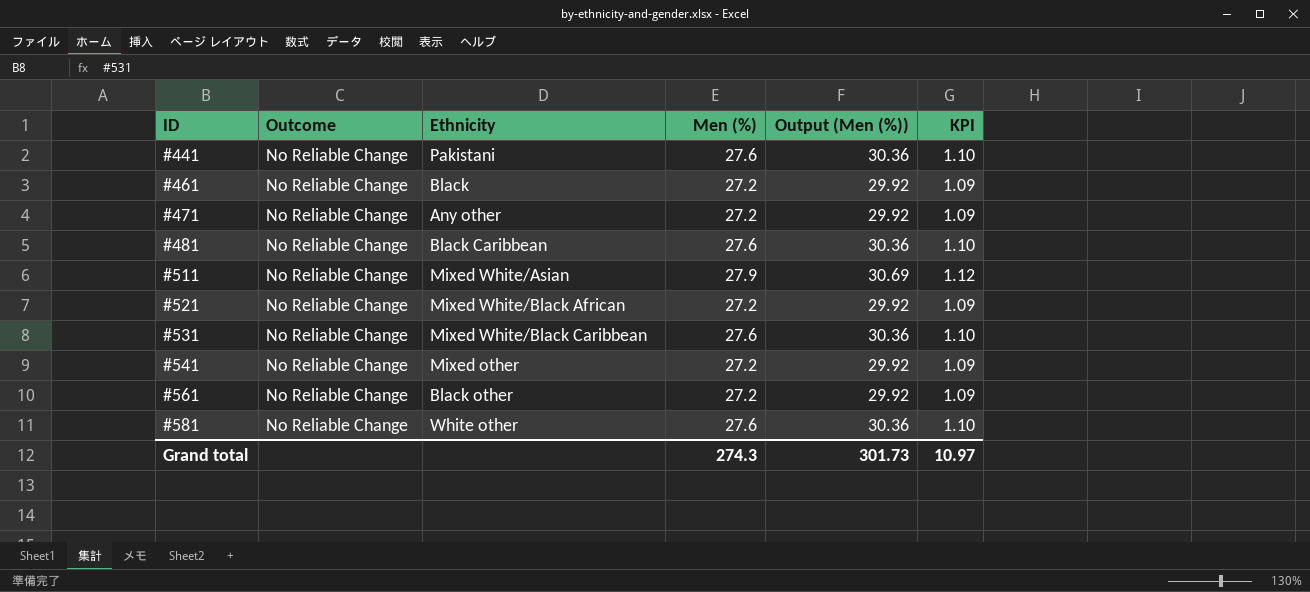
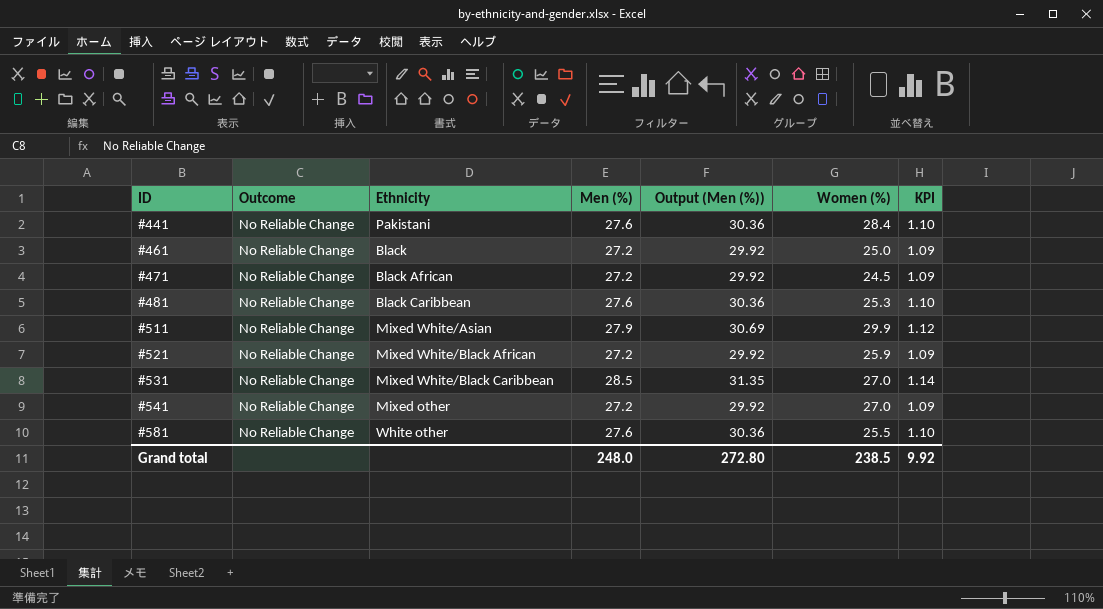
column Women (%) | position: none -> 6
row #561: No Reliable Change | Black other | 27.2 | 29.92 | 1.09 -> none
#471 | Ethnicity: Any other -> Black African
#531 | Men (%): 27.6 -> 28.5
#531 | Output (Men (%)): 30.36 -> 31.35
#531 | KPI: 1.10 -> 1.14
Grand total | Men (%): 274.3 -> 248.0
Grand total | Output (Men (%)): 301.73 -> 272.80
Grand total | KPI: 10.97 -> 9.92

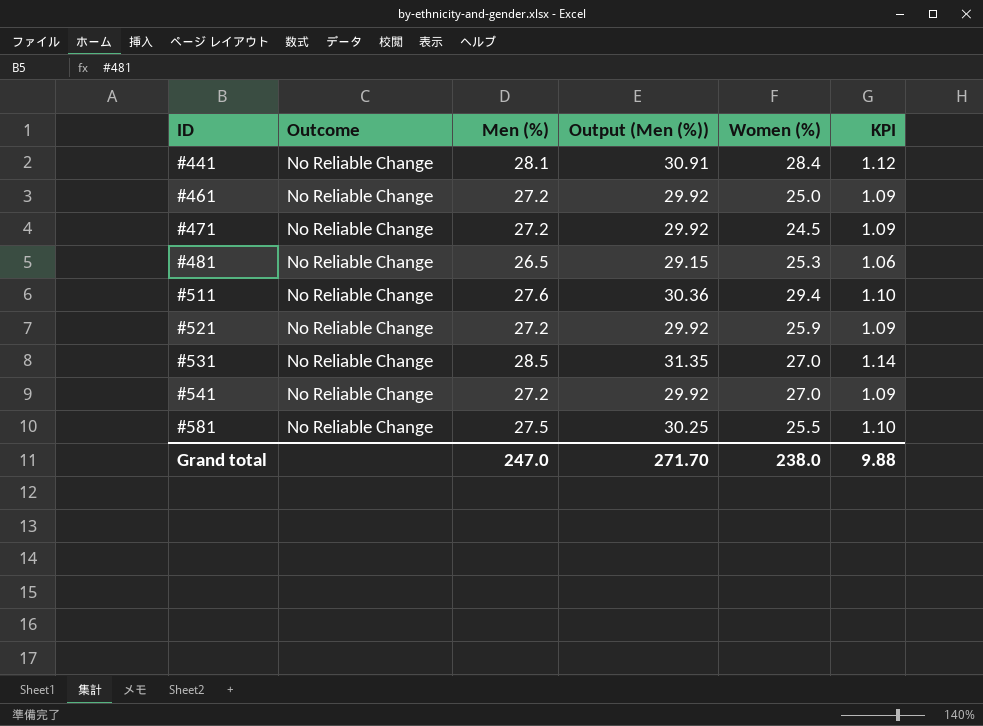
column Ethnicity | position: 3 -> none
#441 | Men (%): 27.6 -> 28.1
#441 | Output (Men (%)): 30.36 -> 30.91
#441 | KPI: 1.10 -> 1.12
#481 | Men (%): 27.6 -> 26.5
#481 | Output (Men (%)): 30.36 -> 29.15
#481 | KPI: 1.10 -> 1.06
#511 | Men (%): 27.9 -> 27.6
#511 | Output (Men (%)): 30.69 -> 30.36
#511 | Women (%): 29.9 -> 29.4
#511 | KPI: 1.12 -> 1.10
#581 | Men (%): 27.6 -> 27.5
#581 | Output (Men (%)): 30.36 -> 30.25
Grand total | Men (%): 248.0 -> 247.0
Grand total | Output (Men (%)): 272.80 -> 271.70
Grand total | Women (%): 238.5 -> 238.0
Grand total | KPI: 9.92 -> 9.88

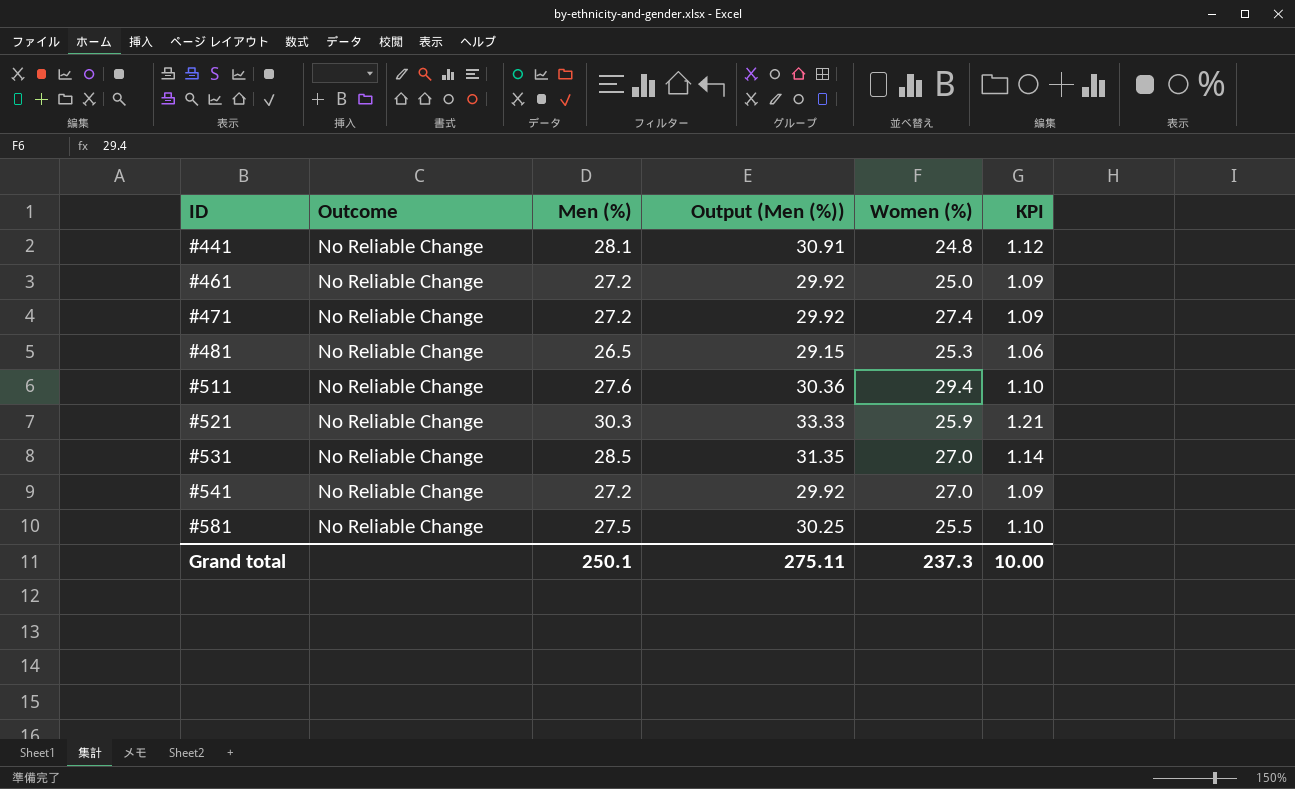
#441 | Women (%): 28.4 -> 24.8
#471 | Women (%): 24.5 -> 27.4
#521 | Men (%): 27.2 -> 30.3
#521 | Output (Men (%)): 29.92 -> 33.33
#521 | KPI: 1.09 -> 1.21
Grand total | Men (%): 247.0 -> 250.1
Grand total | Output (Men (%)): 271.70 -> 275.11
Grand total | Women (%): 238.0 -> 237.3
Grand total | KPI: 9.88 -> 10.00

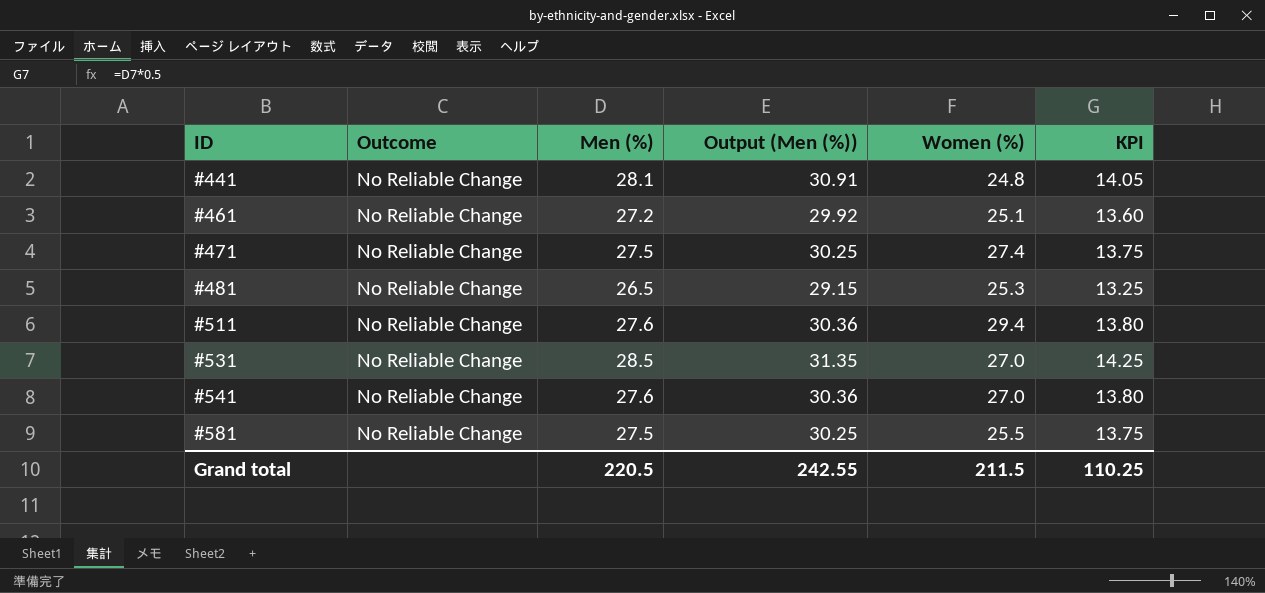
column KPI | formula: [Men (%)] * 0.04 -> [Men (%)] * 0.5
row #521: No Reliable Change | 30.3 | 33.33 | 25.9 | 1.21 -> none
#461 | Women (%): 25.0 -> 25.1
#471 | Men (%): 27.2 -> 27.5
#471 | Output (Men (%)): 29.92 -> 30.25
#541 | Men (%): 27.2 -> 27.6
#541 | Output (Men (%)): 29.92 -> 30.36
Grand total | Men (%): 250.1 -> 220.5
Grand total | Output (Men (%)): 275.11 -> 242.55
Grand total | Women (%): 237.3 -> 211.5
Grand total | KPI: 10.00 -> 110.25

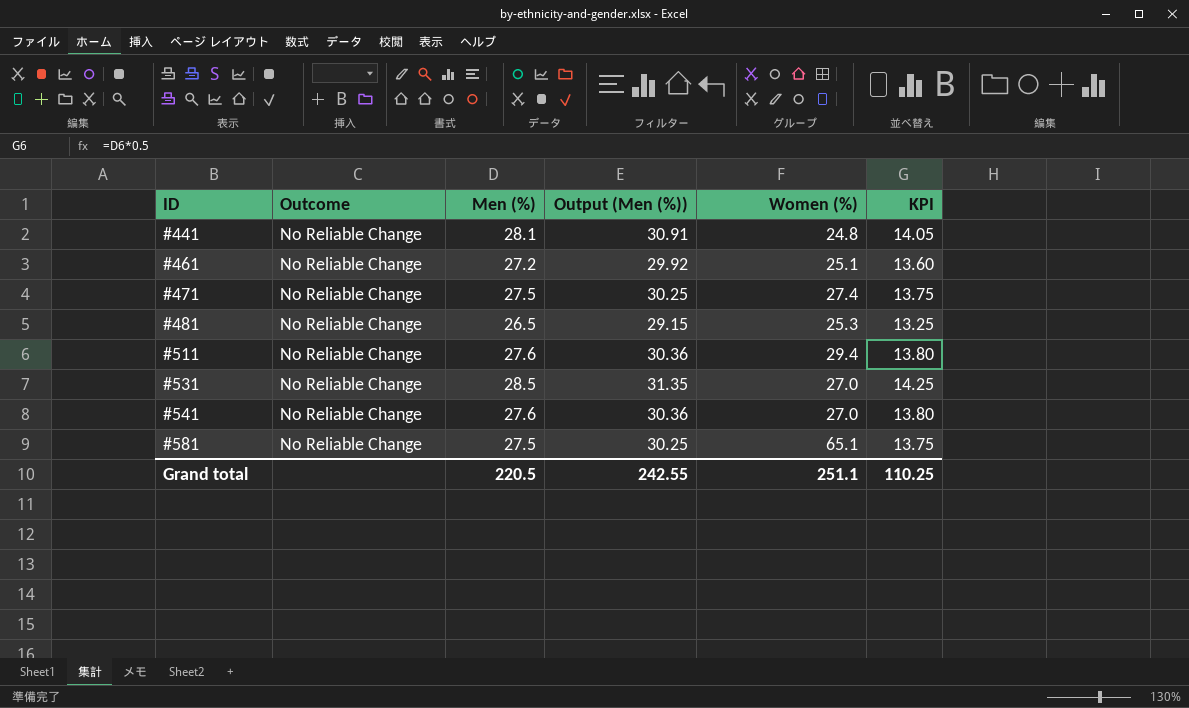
#581 | Women (%): 25.5 -> 65.1
Grand total | Women (%): 211.5 -> 251.1

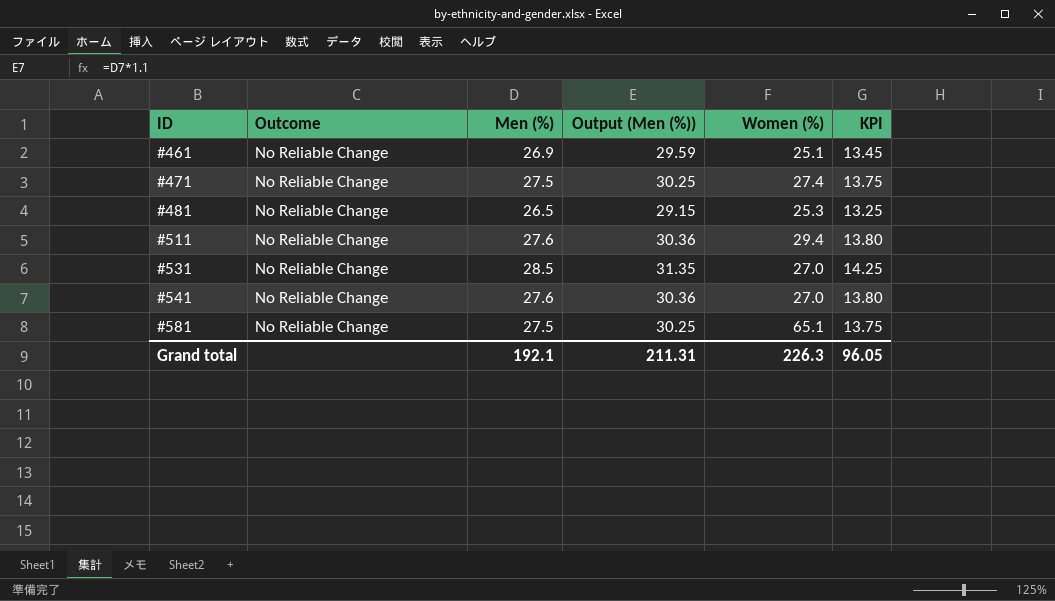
row #441: No Reliable Change | 28.1 | 30.91 | 24.8 | 14.05 -> none
#461 | Men (%): 27.2 -> 26.9
#461 | Output (Men (%)): 29.92 -> 29.59
#461 | KPI: 13.60 -> 13.45
Grand total | Men (%): 220.5 -> 192.1
Grand total | Output (Men (%)): 242.55 -> 211.31
Grand total | Women (%): 251.1 -> 226.3
Grand total | KPI: 110.25 -> 96.05

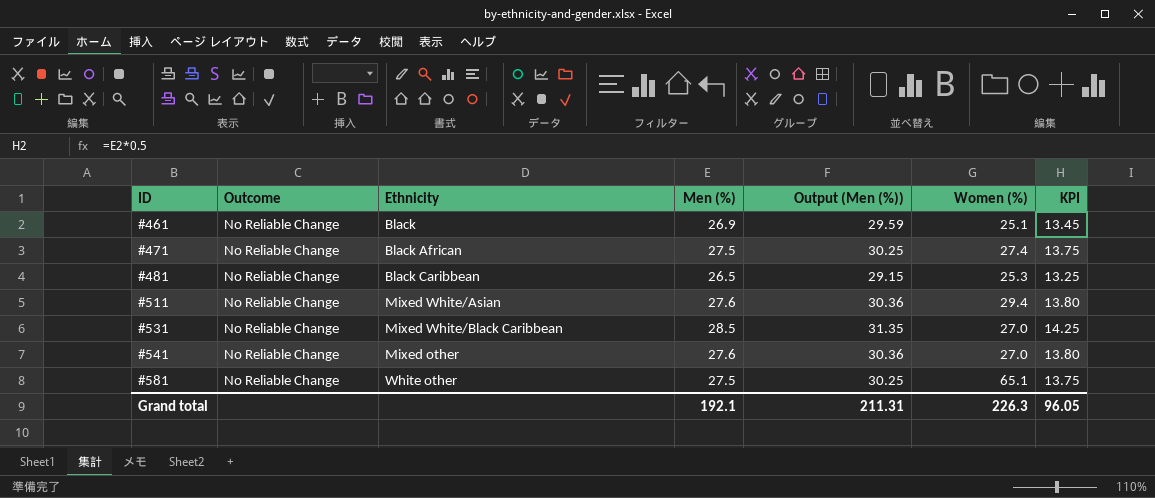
column Ethnicity | position: none -> 3

